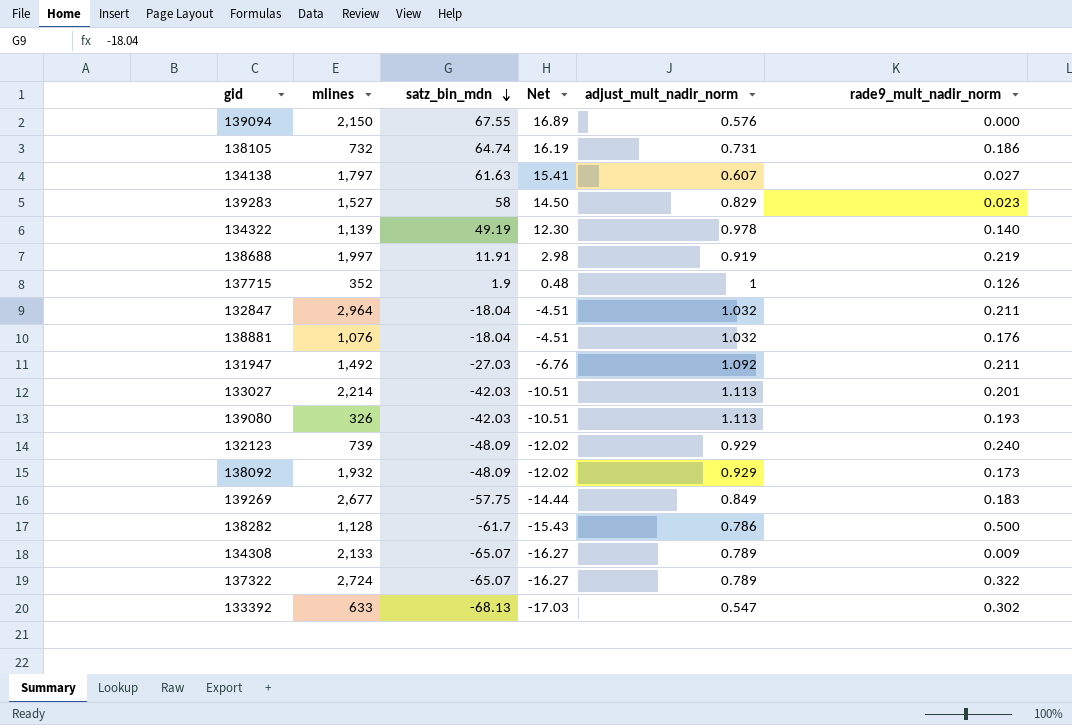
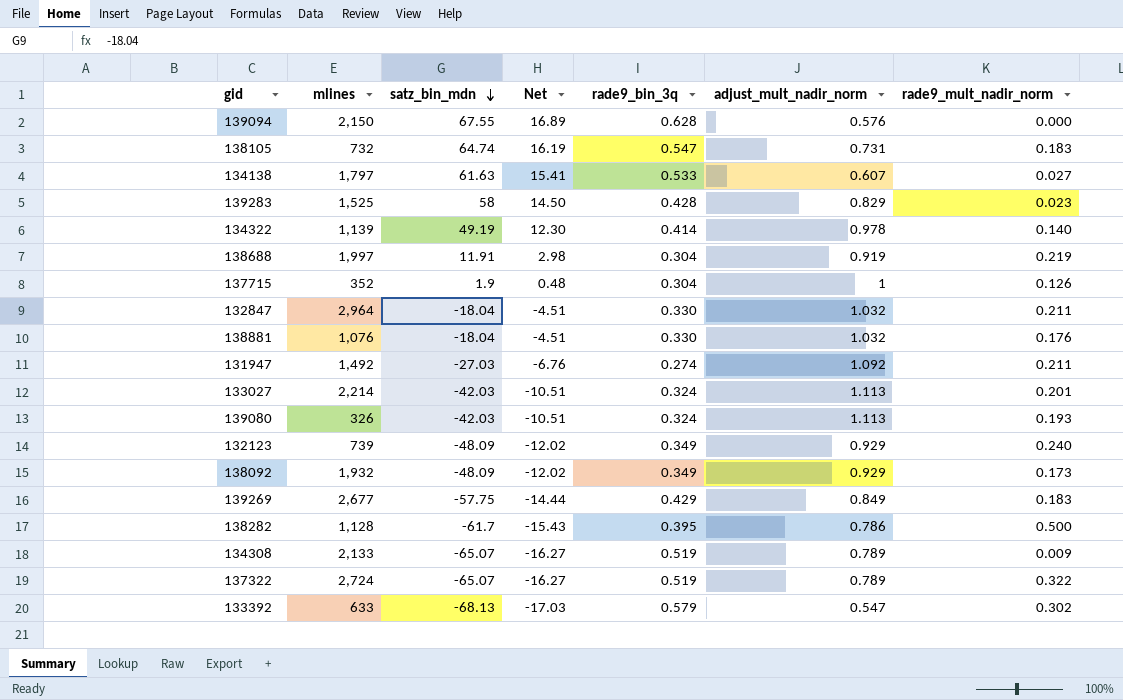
column rade9_bin_3q | position: none -> 5
138105 | rade9_mult_nadir_norm: 0.186 -> 0.183
139283 | mlines: 1,527 -> 1,525

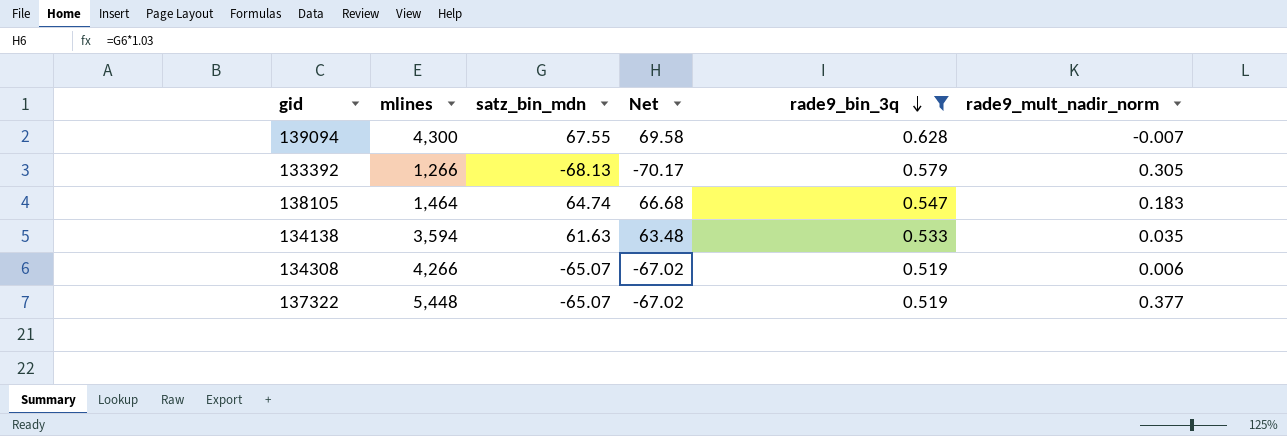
filter: none -> rade9_bin_3q >= 0.519
row order: satz_bin_mdn descending -> rade9_bin_3q descending
column adjust_mult_nadir_norm | position: 6 -> none
column Net | formula: [satz_bin_mdn] * 0.25 -> [satz_bin_mdn] * 1.03
139094 | mlines: 2,150 -> 4,300
139094 | rade9_mult_nadir_norm: 0.000 -> -0.007
133392 | mlines: 633 -> 1,266
133392 | rade9_mult_nadir_norm: 0.302 -> 0.305
138105 | mlines: 732 -> 1,464
134138 | mlines: 1,797 -> 3,594
134138 | rade9_mult_nadir_norm: 0.027 -> 0.035
134308 | mlines: 2,133 -> 4,266
134308 | rade9_mult_nadir_norm: 0.009 -> 0.006
137322 | mlines: 2,724 -> 5,448
137322 | rade9_mult_nadir_norm: 0.322 -> 0.377

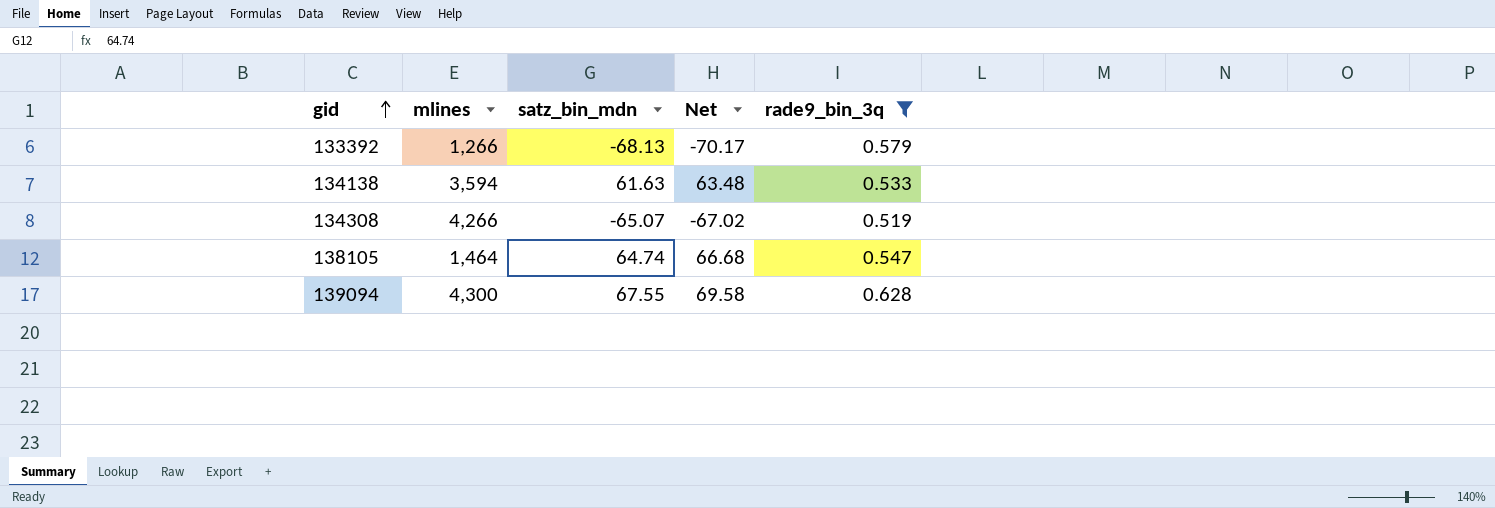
row order: rade9_bin_3q descending -> gid ascending
column rade9_mult_nadir_norm | position: 6 -> none
row 137322: 5,448 | -65.07 | -67.02 | 0.519 | 0.377 -> none

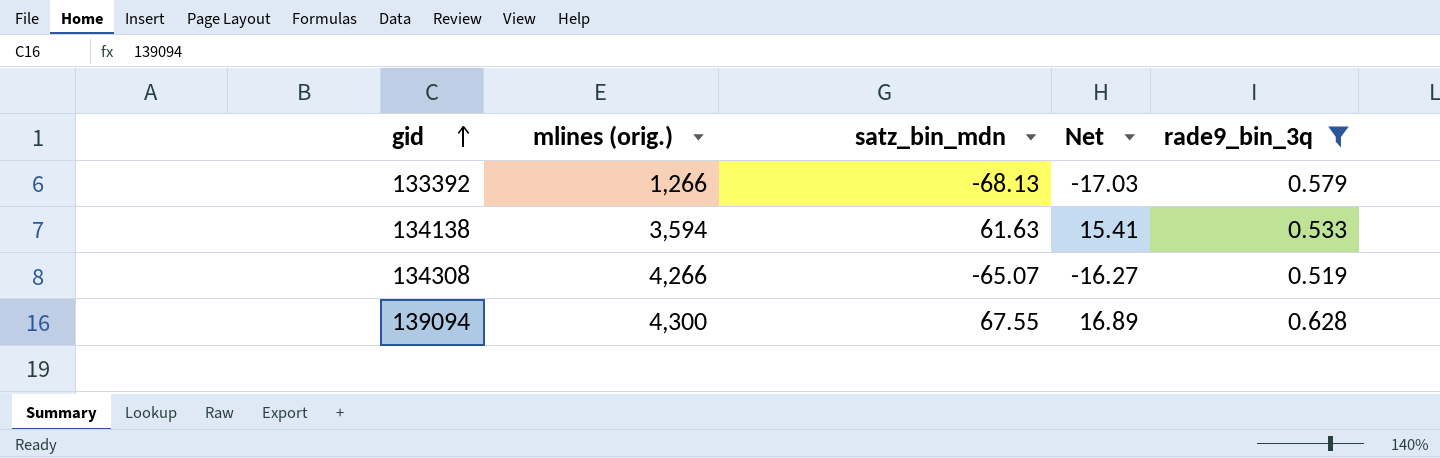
column name: mlines -> mlines (orig.)
column Net | formula: [satz_bin_mdn] * 1.03 -> [satz_bin_mdn] * 0.25
row 138105: 1,464 | 64.74 | 66.68 | 0.547 -> none

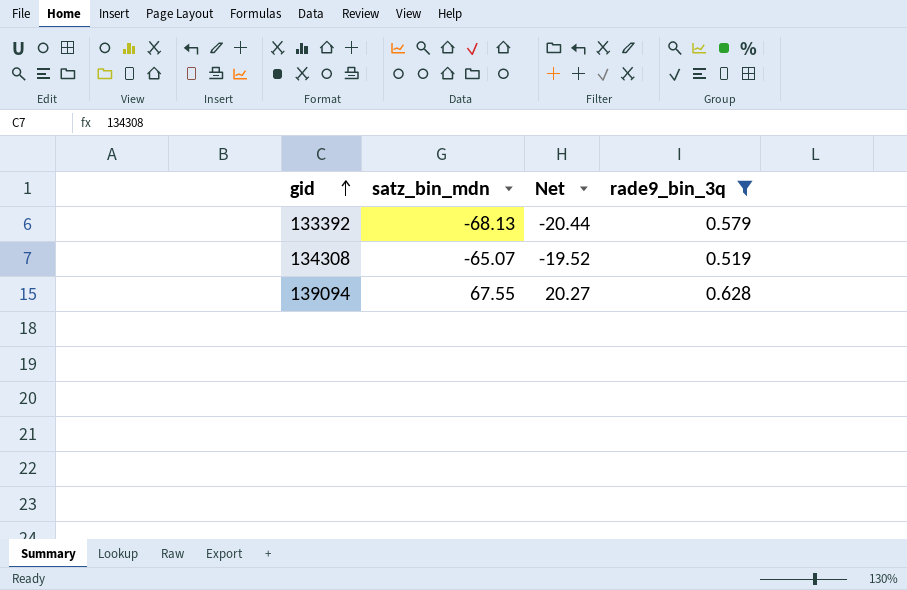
column mlines (orig.) | position: 2 -> none
column Net | formula: [satz_bin_mdn] * 0.25 -> [satz_bin_mdn] * 0.3
row 134138: 3,594 | 61.63 | 15.41 | 0.533 -> none

